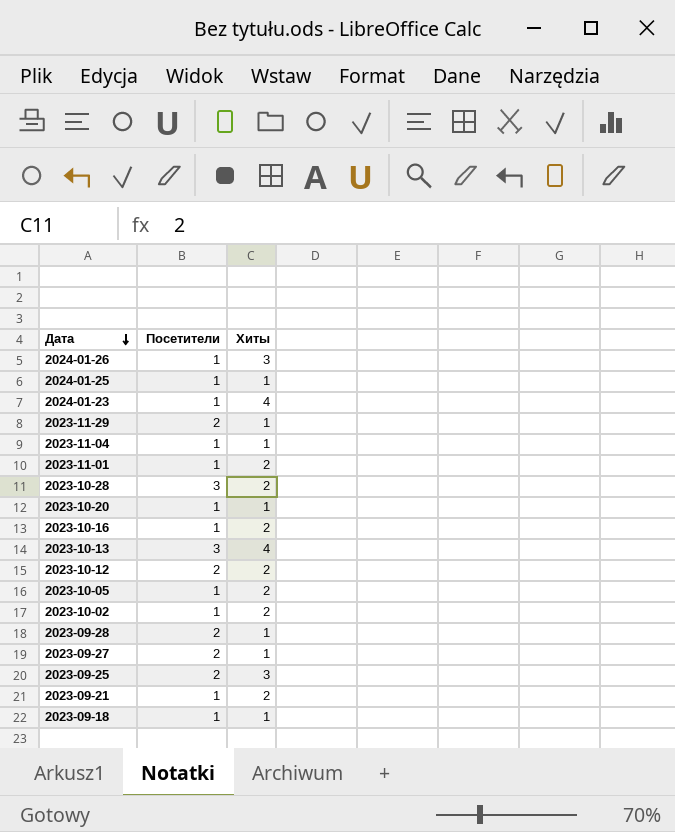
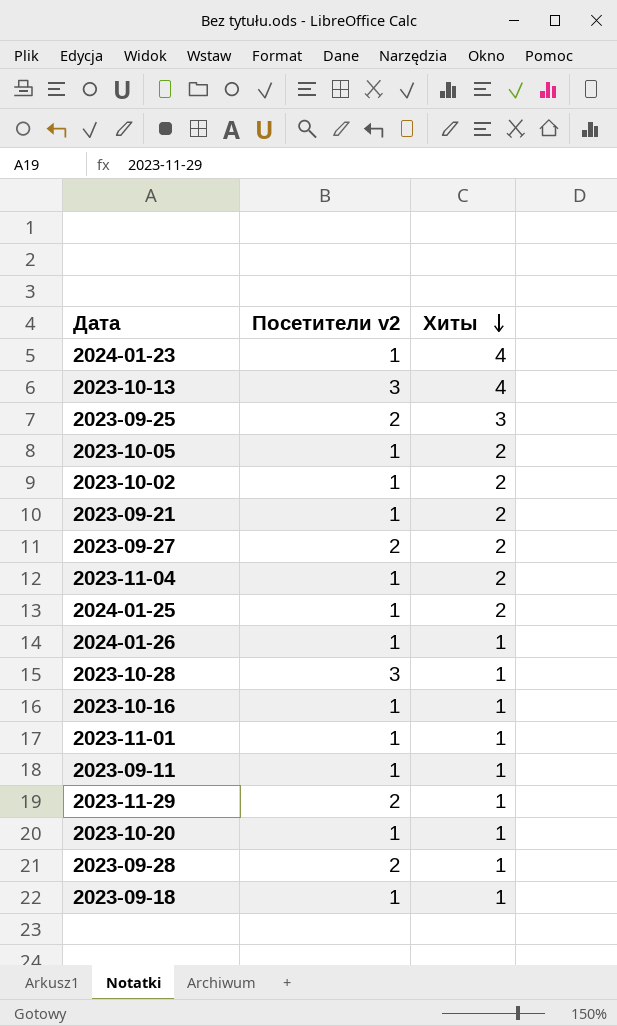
row order: Дата descending -> Хиты descending
column name: Посетители -> Посетители v2
row 2023-10-12: 2 | 2 -> none
2023-09-27 | Хиты: 1 -> 2
2023-11-04 | Хиты: 1 -> 2
2024-01-25 | Хиты: 1 -> 2
2024-01-26 | Хиты: 3 -> 1
2023-10-28 | Хиты: 2 -> 1
2023-10-16 | Хиты: 2 -> 1
2023-11-01 | Хиты: 2 -> 1
row 2023-09-11: none -> 1 | 1

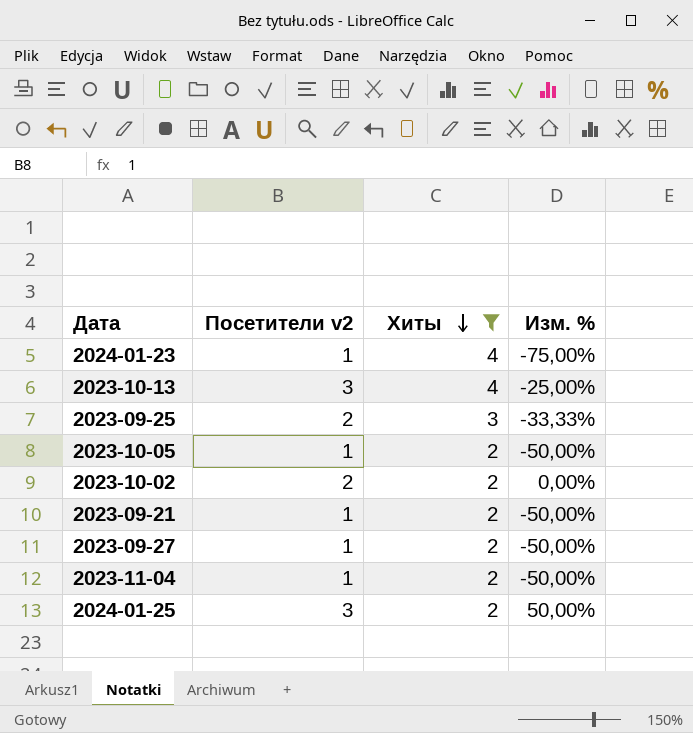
filter: none -> Хиты != 1
column Изм. % | formula: none -> ([Посетители v2] - [Хиты]) / [Хиты]
2023-10-02 | Посетители v2: 1 -> 2
2023-09-27 | Посетители v2: 2 -> 1
2024-01-25 | Посетители v2: 1 -> 3

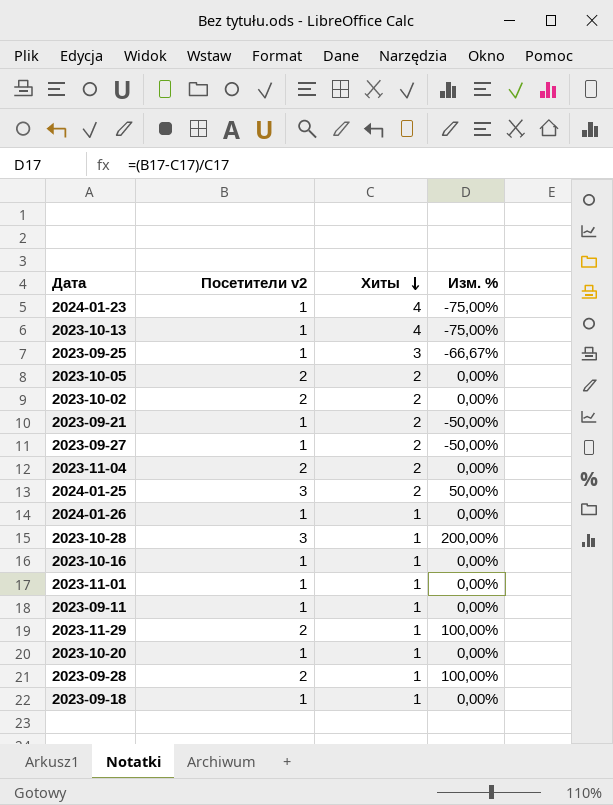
filter: Хиты != 1 -> none
2023-10-13 | Посетители v2: 3 -> 1
2023-10-13 | Изм. %: -25,00% -> -75,00%
2023-09-25 | Посетители v2: 2 -> 1
2023-09-25 | Изм. %: -33,33% -> -66,67%
2023-10-05 | Посетители v2: 1 -> 2
2023-10-05 | Изм. %: -50,00% -> 0,00%
2023-11-04 | Посетители v2: 1 -> 2
2023-11-04 | Изм. %: -50,00% -> 0,00%

